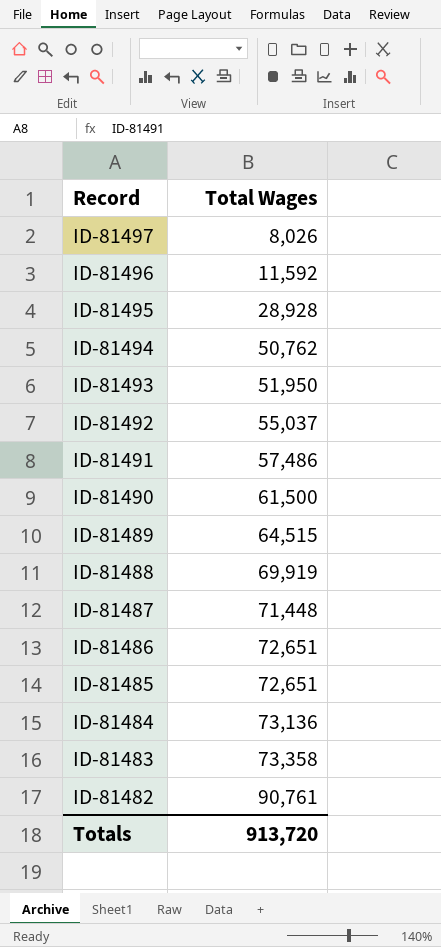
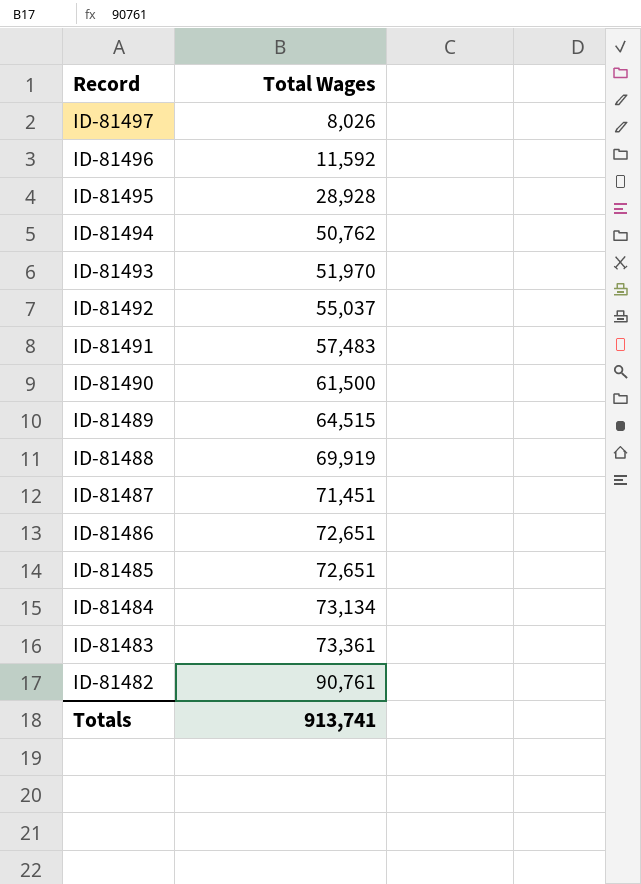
ID-81493 | Total Wages: 51,950 -> 51,970
ID-81491 | Total Wages: 57,486 -> 57,483
ID-81487 | Total Wages: 71,448 -> 71,451
ID-81484 | Total Wages: 73,136 -> 73,134
ID-81483 | Total Wages: 73,358 -> 73,361
Totals | Total Wages: 913,720 -> 913,741

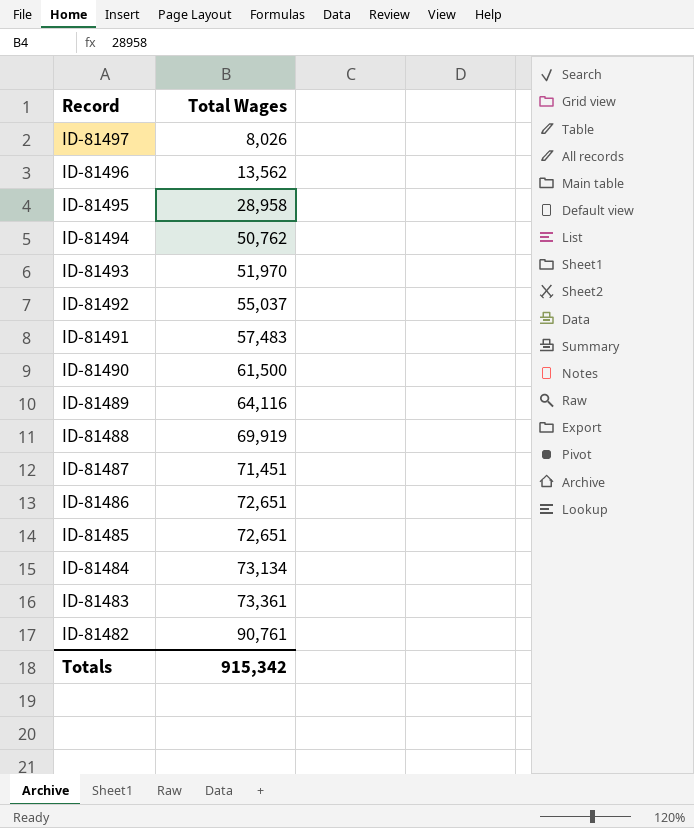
ID-81496 | Total Wages: 11,592 -> 13,562
ID-81495 | Total Wages: 28,928 -> 28,958
ID-81489 | Total Wages: 64,515 -> 64,116
Totals | Total Wages: 913,741 -> 915,342

